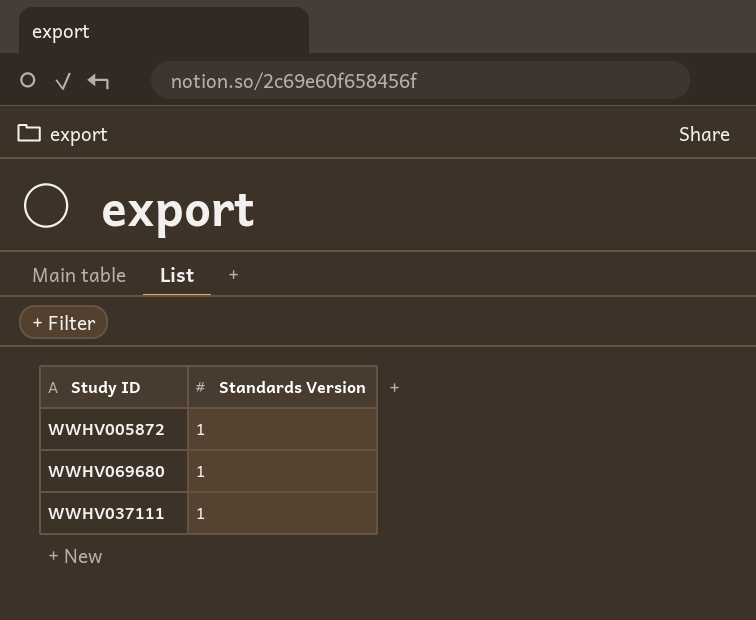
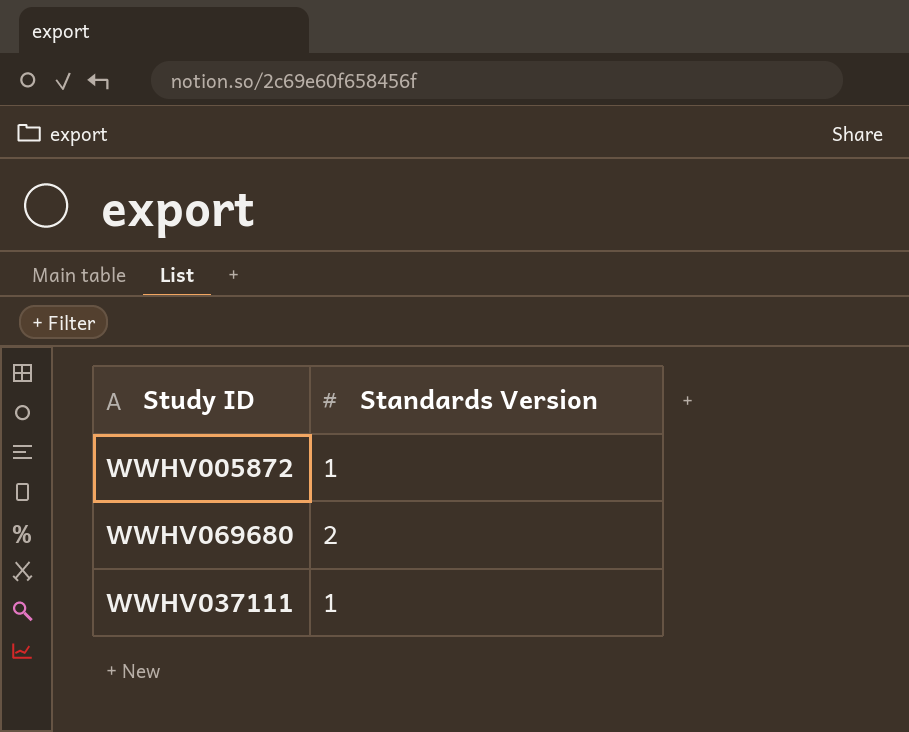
WWHV069680 | Standards Version: 1 -> 2

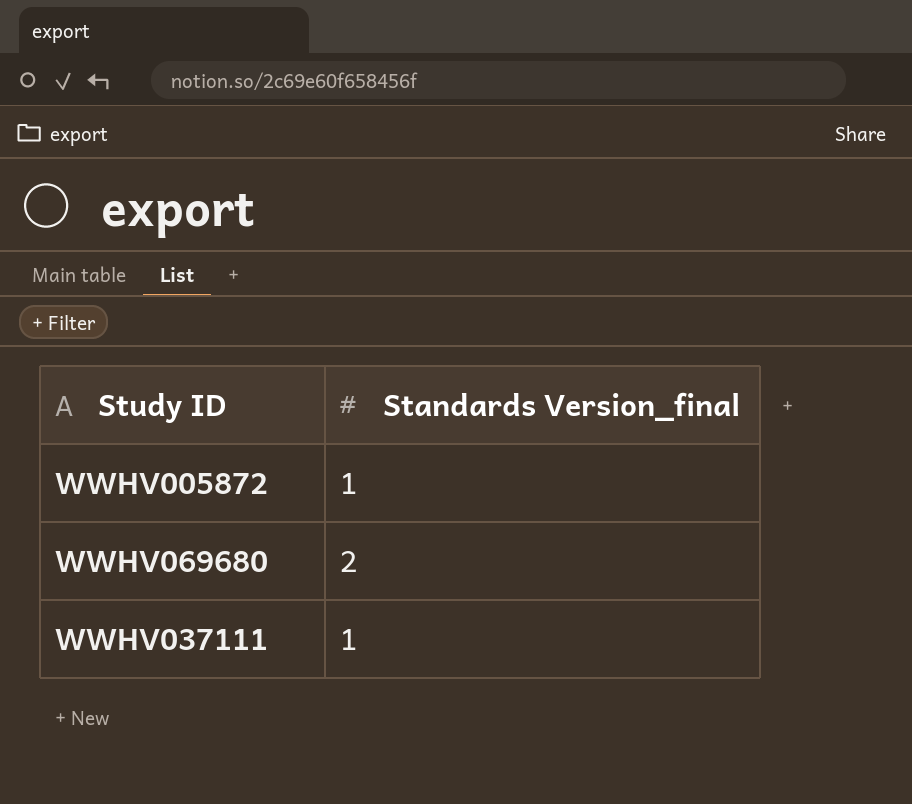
column name: Standards Version -> Standards Version_final

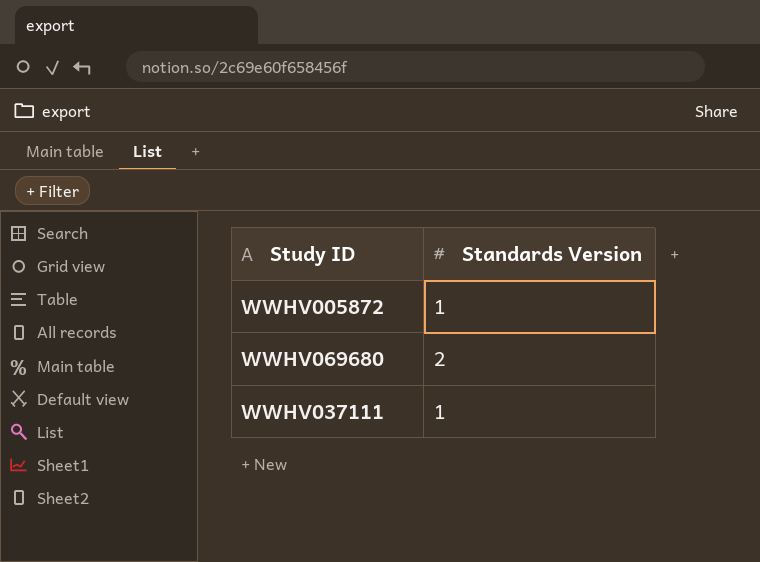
column name: Standards Version_final -> Standards Version

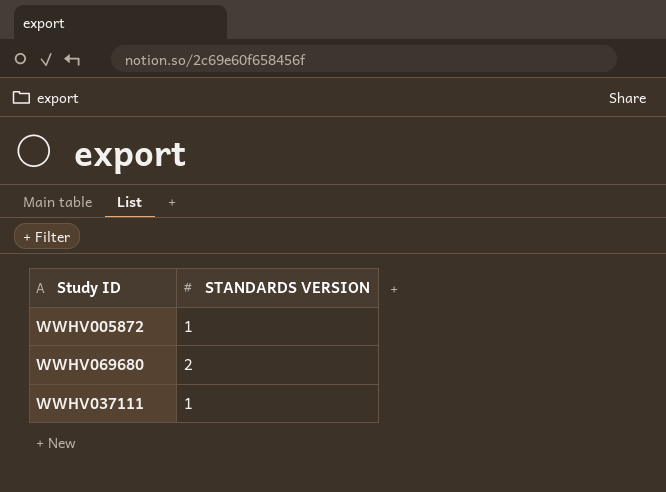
column name: Standards Version -> STANDARDS VERSION

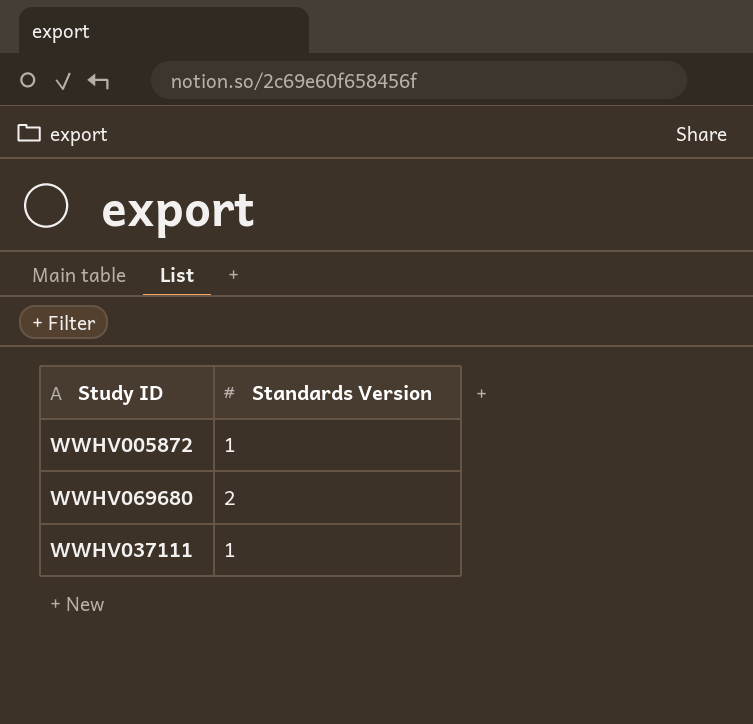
column name: STANDARDS VERSION -> Standards Version

